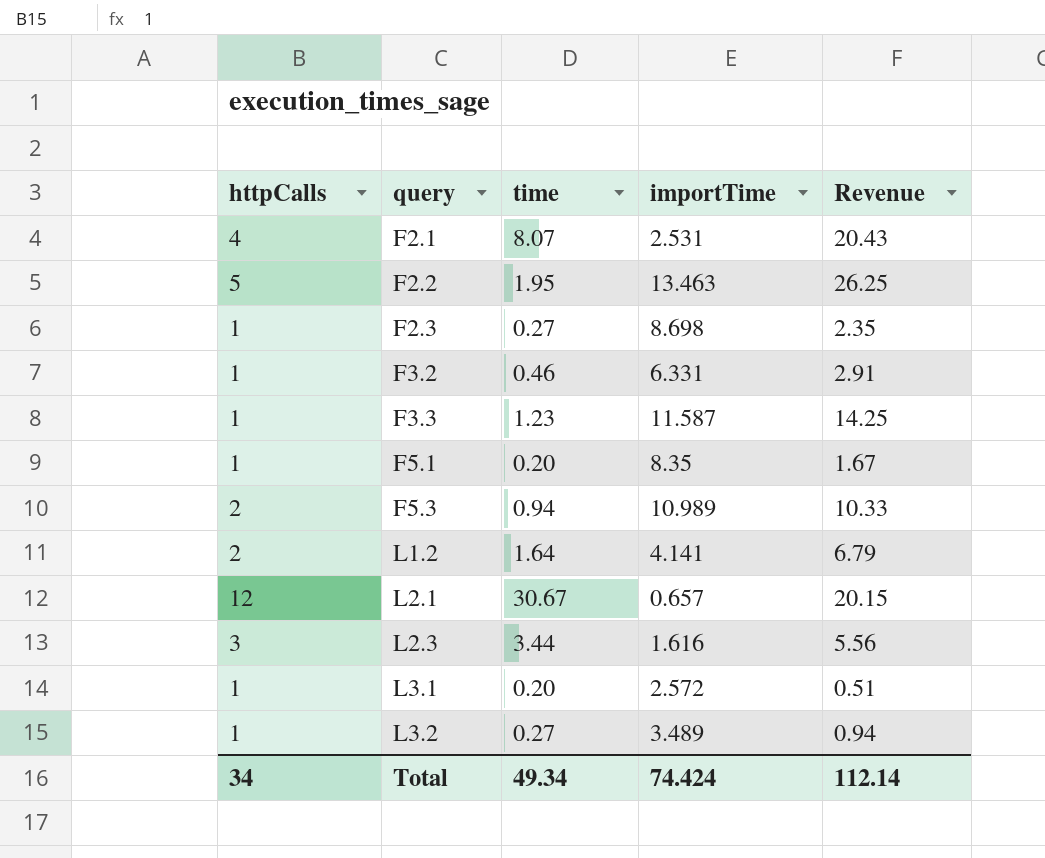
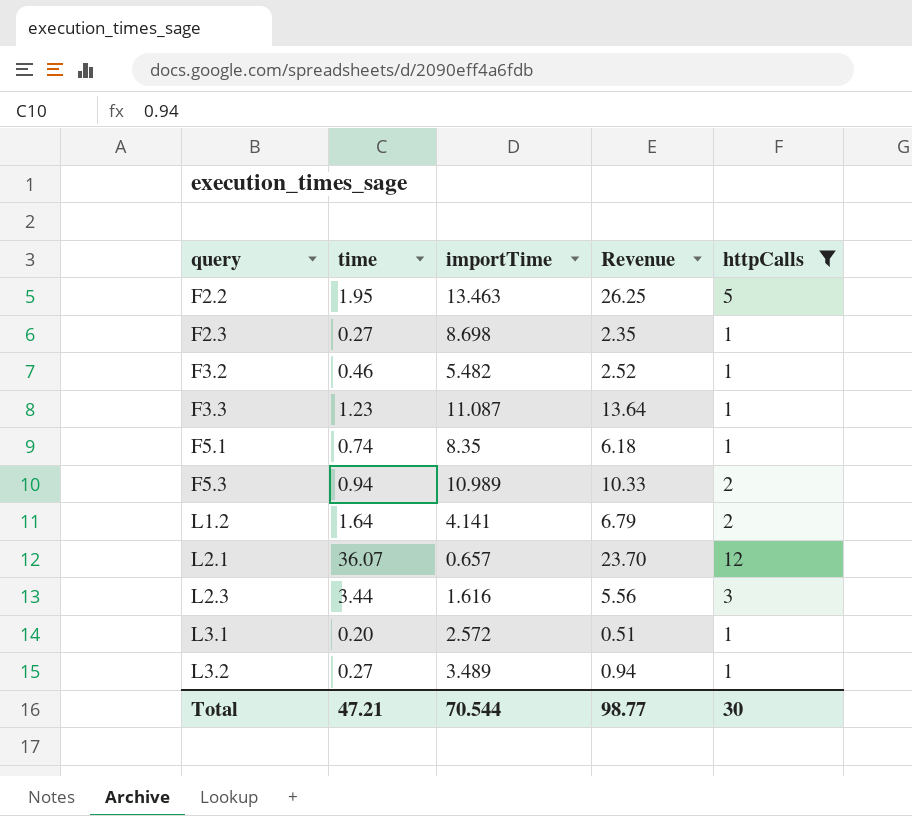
filter: none -> httpCalls != 4
column httpCalls | position: 1 -> 5
F3.2 | importTime: 6.331 -> 5.482
F3.2 | Revenue: 2.91 -> 2.52
F3.3 | importTime: 11.587 -> 11.087
F3.3 | Revenue: 14.25 -> 13.64
F5.1 | time: 0.20 -> 0.74
F5.1 | Revenue: 1.67 -> 6.18
L2.1 | time: 30.67 -> 36.07
L2.1 | Revenue: 20.15 -> 23.70
Total | time: 49.34 -> 47.21
Total | importTime: 74.424 -> 70.544
Total | Revenue: 112.14 -> 98.77
Total | httpCalls: 34 -> 30

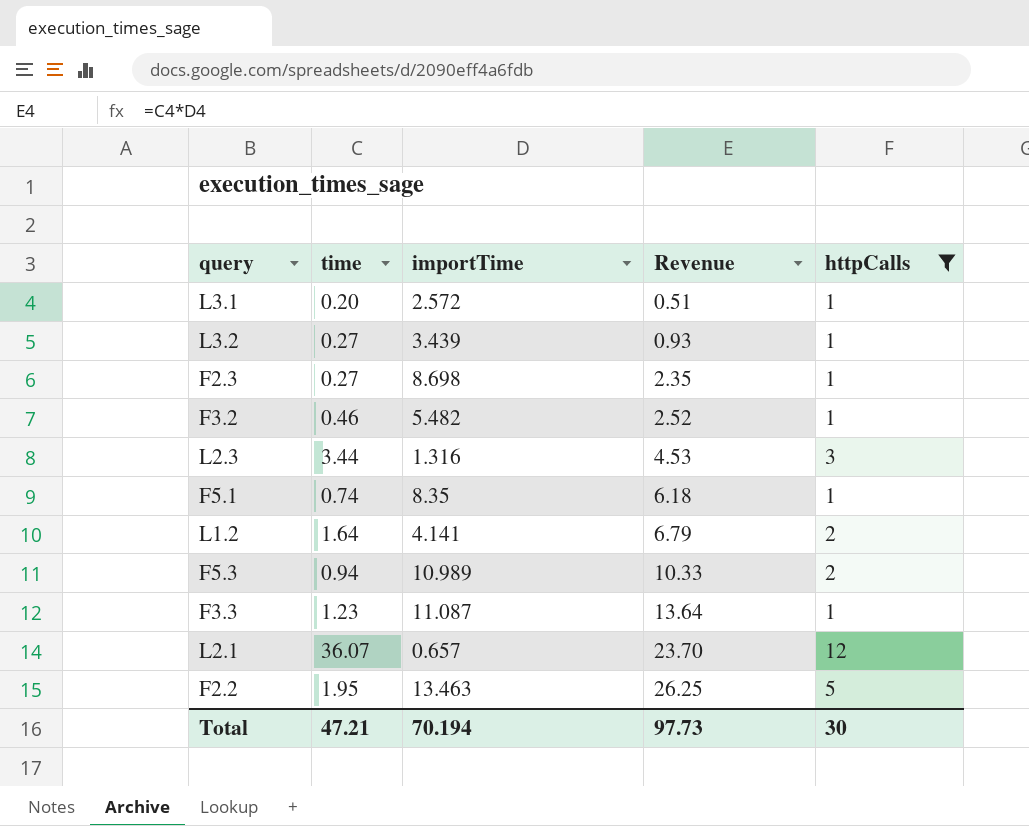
row order: query ascending -> Revenue ascending
L3.2 | importTime: 3.489 -> 3.439
L3.2 | Revenue: 0.94 -> 0.93
L2.3 | importTime: 1.616 -> 1.316
L2.3 | Revenue: 5.56 -> 4.53
Total | importTime: 70.544 -> 70.194
Total | Revenue: 98.77 -> 97.73

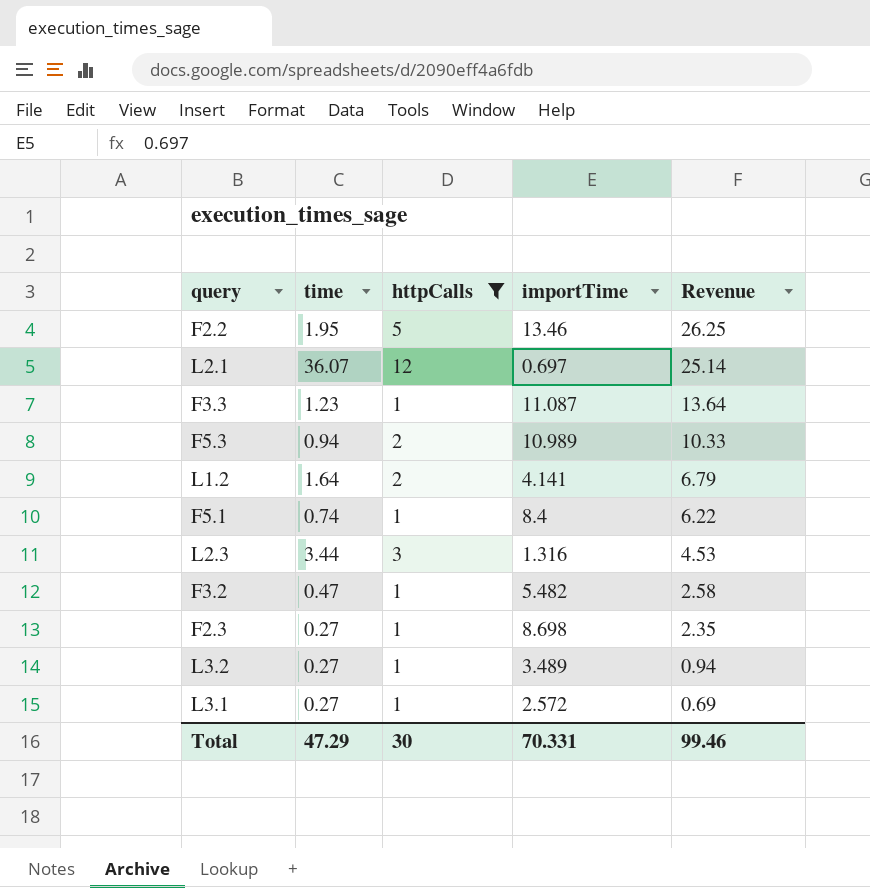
row order: Revenue ascending -> Revenue descending
column httpCalls | position: 5 -> 3
F2.2 | importTime: 13.463 -> 13.46
L2.1 | importTime: 0.657 -> 0.697
L2.1 | Revenue: 23.70 -> 25.14
F5.1 | importTime: 8.35 -> 8.4
F5.1 | Revenue: 6.18 -> 6.22
F3.2 | time: 0.46 -> 0.47
F3.2 | Revenue: 2.52 -> 2.58
L3.2 | importTime: 3.439 -> 3.489
L3.2 | Revenue: 0.93 -> 0.94
L3.1 | time: 0.20 -> 0.27
L3.1 | Revenue: 0.51 -> 0.69
Total | time: 47.21 -> 47.29
Total | importTime: 70.194 -> 70.331
Total | Revenue: 97.73 -> 99.46

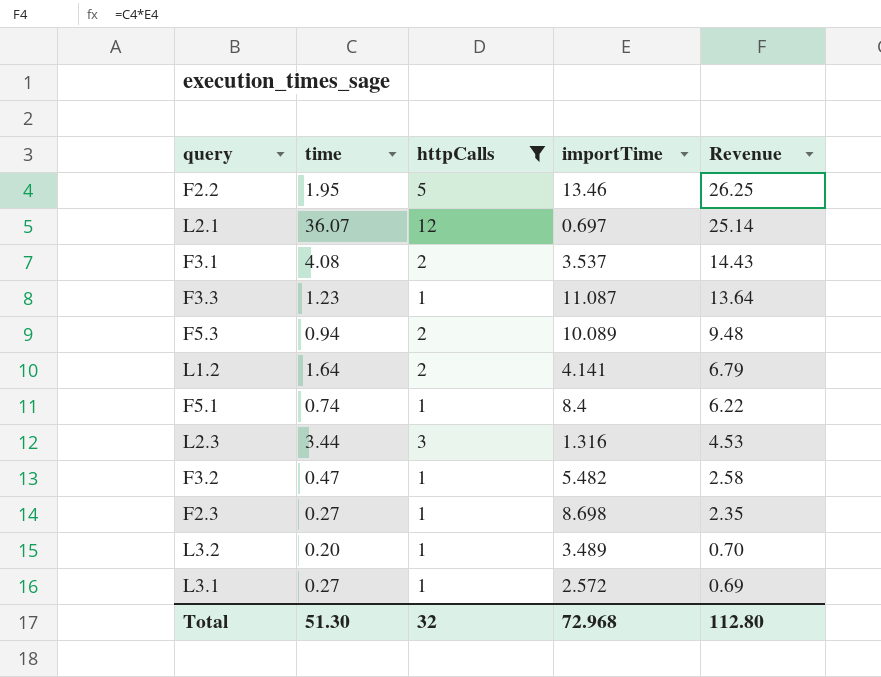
row F3.1: none -> 4.08 | 2 | 3.537 | 14.43
F5.3 | importTime: 10.989 -> 10.089
F5.3 | Revenue: 10.33 -> 9.48
L3.2 | time: 0.27 -> 0.20
L3.2 | Revenue: 0.94 -> 0.70
Total | time: 47.29 -> 51.30
Total | httpCalls: 30 -> 32
Total | importTime: 70.331 -> 72.968
Total | Revenue: 99.46 -> 112.80

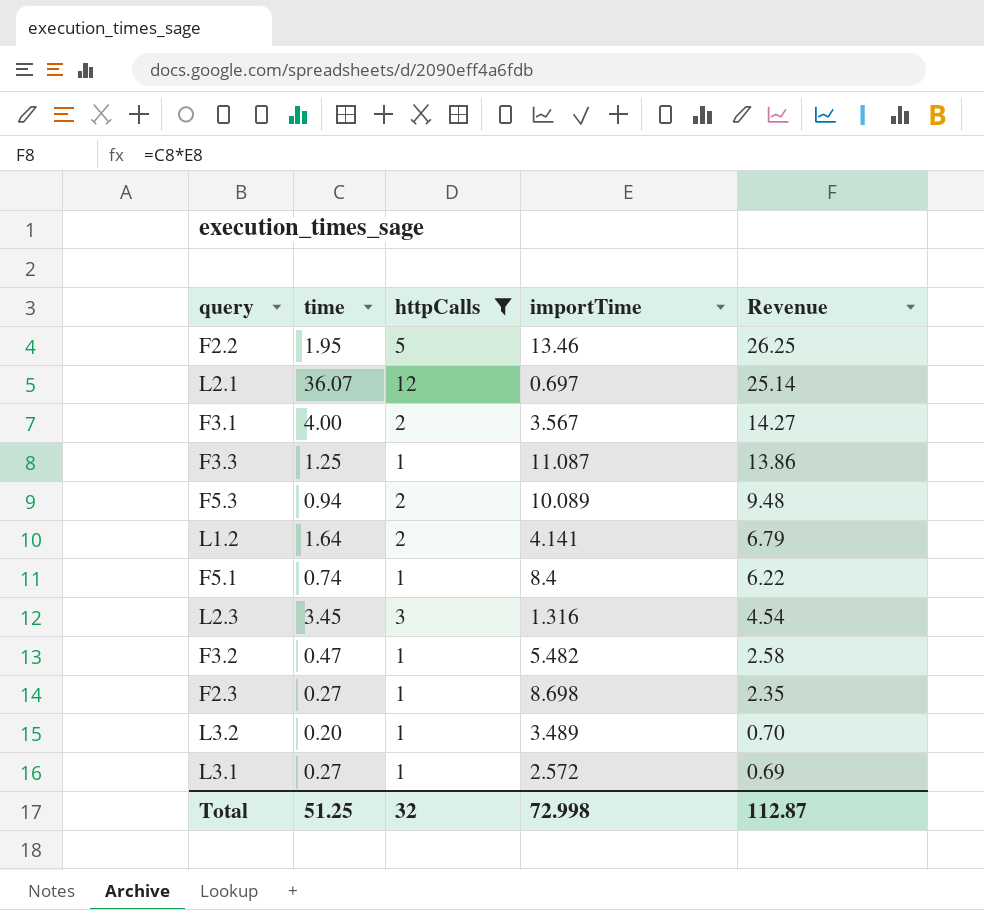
F3.1 | time: 4.08 -> 4.00
F3.1 | importTime: 3.537 -> 3.567
F3.1 | Revenue: 14.43 -> 14.27
F3.3 | time: 1.23 -> 1.25
F3.3 | Revenue: 13.64 -> 13.86
L2.3 | time: 3.44 -> 3.45
L2.3 | Revenue: 4.53 -> 4.54
Total | time: 51.30 -> 51.25
Total | importTime: 72.968 -> 72.998
Total | Revenue: 112.80 -> 112.87

